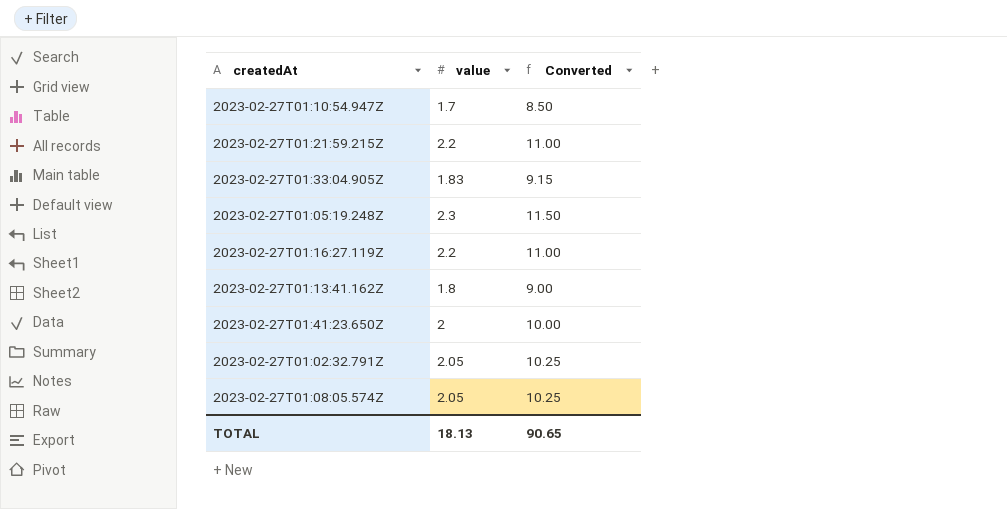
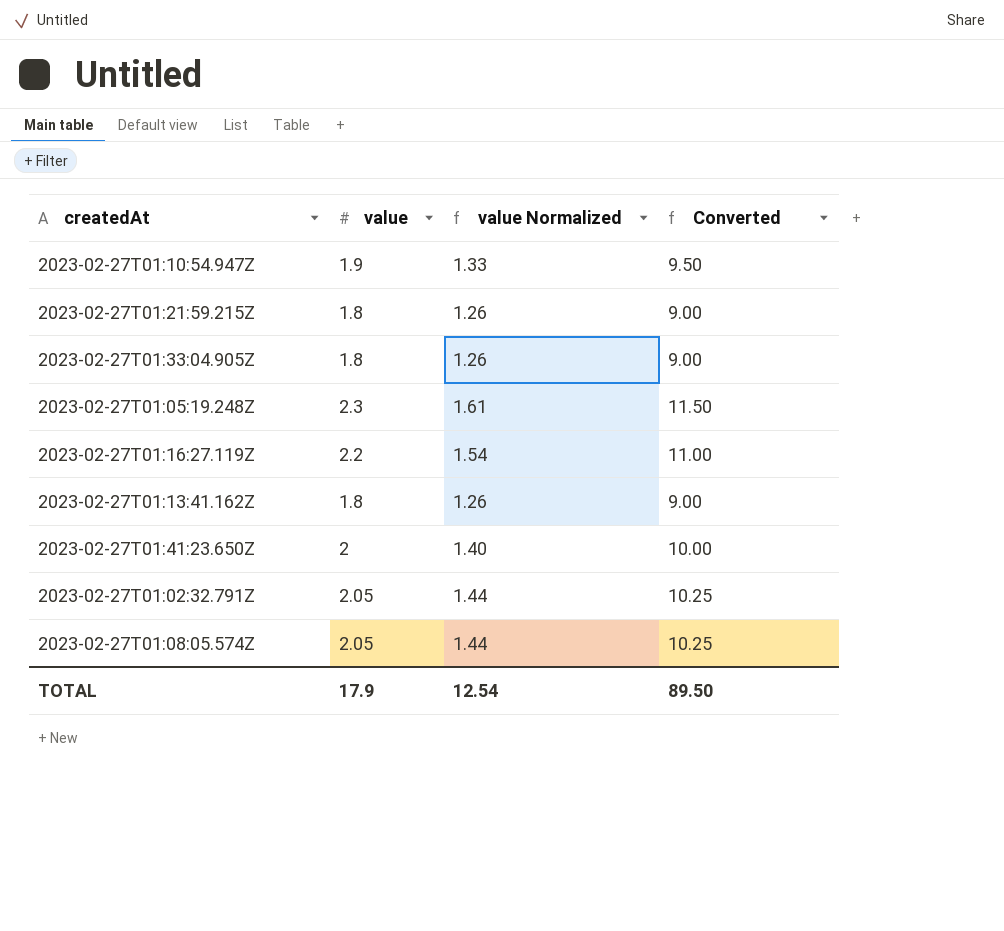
column value Normalized | formula: none -> [value] * 0.7
2023-02-27T01:10:54.947Z | value: 1.7 -> 1.9
2023-02-27T01:10:54.947Z | Converted: 8.50 -> 9.50
2023-02-27T01:21:59.215Z | value: 2.2 -> 1.8
2023-02-27T01:21:59.215Z | Converted: 11.00 -> 9.00
2023-02-27T01:33:04.905Z | value: 1.83 -> 1.8
2023-02-27T01:33:04.905Z | Converted: 9.15 -> 9.00
TOTAL | value: 18.13 -> 17.9
TOTAL | Converted: 90.65 -> 89.50

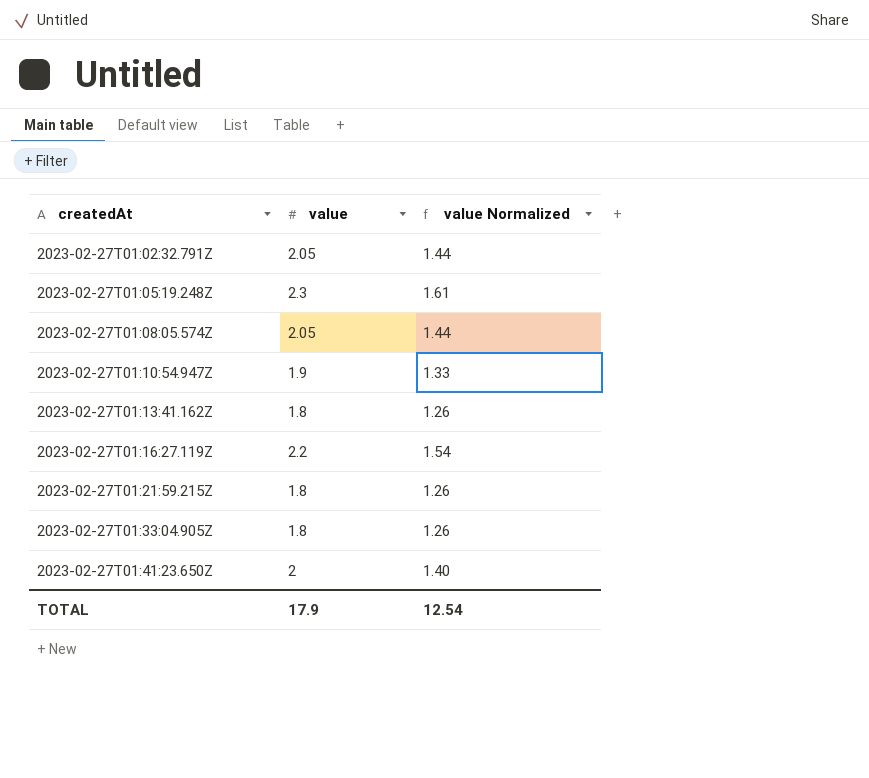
row order: none -> createdAt ascending
column Converted | formula: [value] * 5 -> none

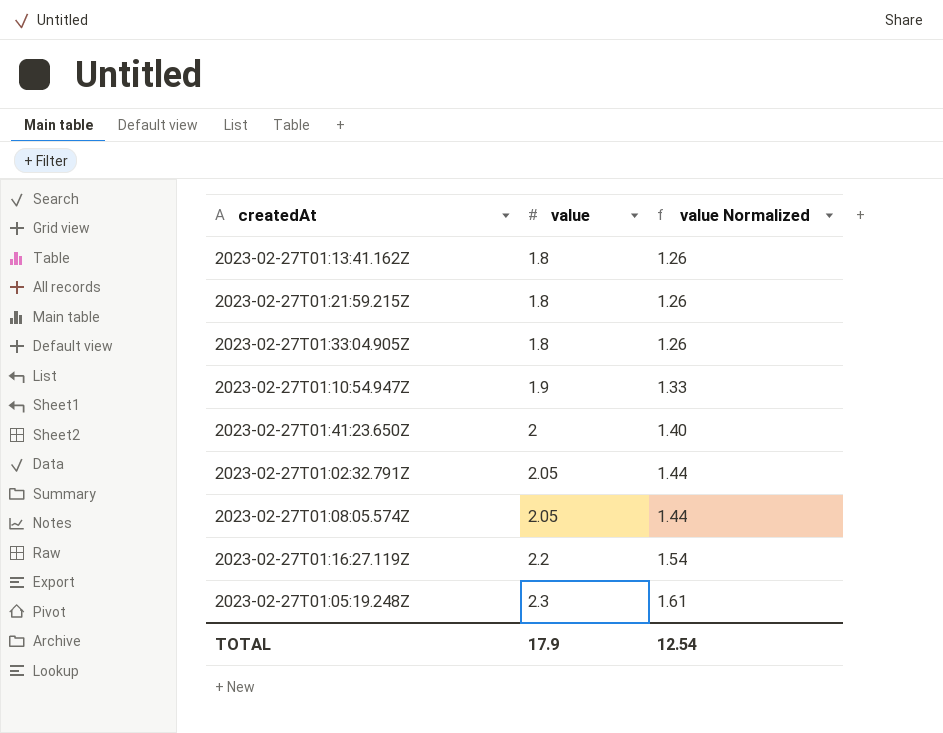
row order: createdAt ascending -> value ascending

